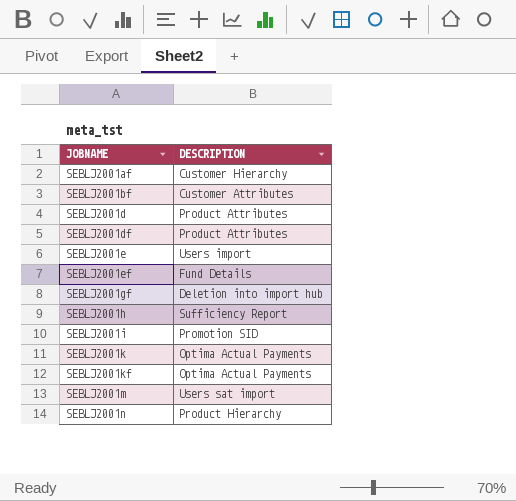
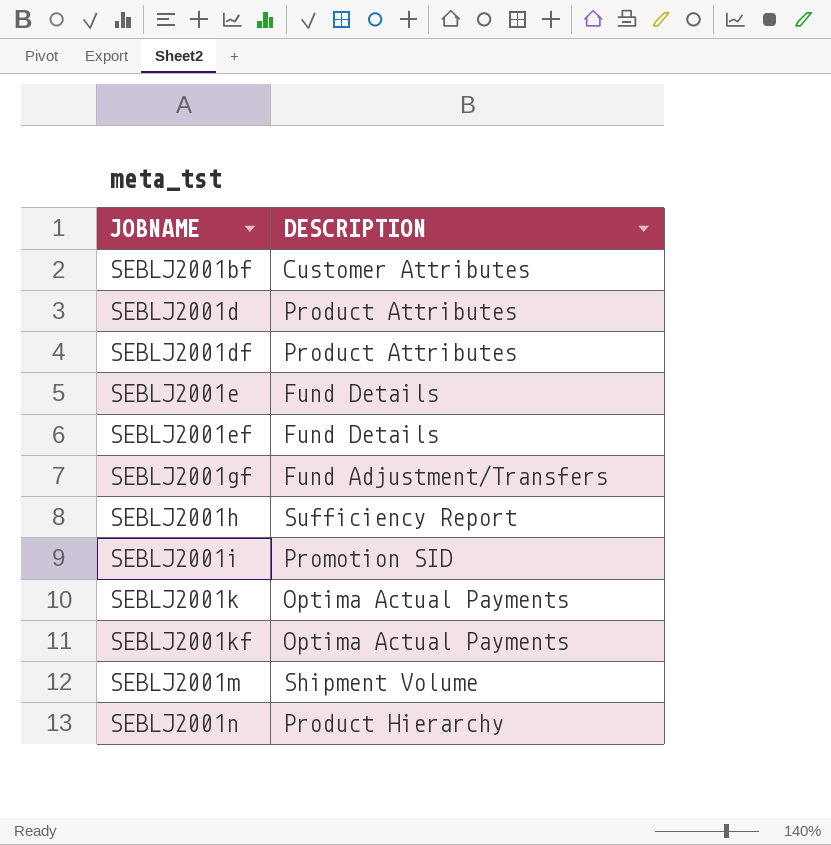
row SEBLJ2001af: Customer Hierarchy -> none
SEBLJ2001e | DESCRIPTION: Users import -> Fund Details
SEBLJ2001gf | DESCRIPTION: Deletion into import hub -> Fund Adjustment/Transfers
SEBLJ2001m | DESCRIPTION: Users sat import -> Shipment Volume

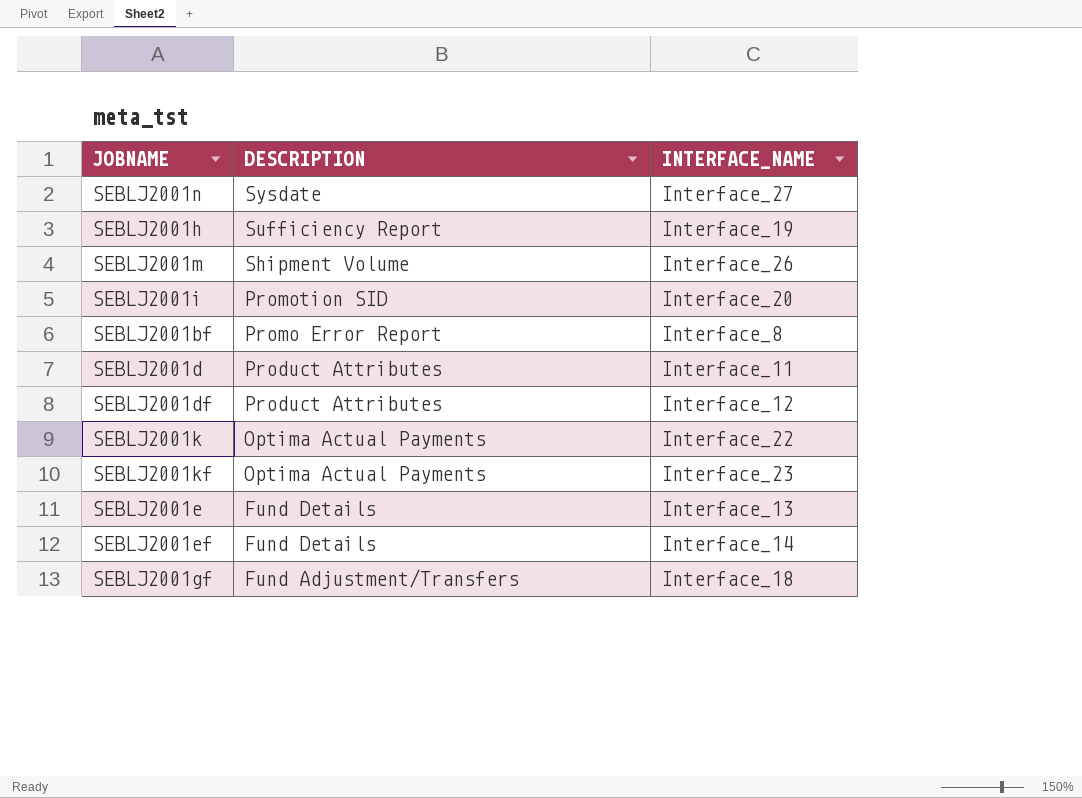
row order: JOBNAME ascending -> DESCRIPTION descending
column INTERFACE_NAME | position: none -> 3
SEBLJ2001n | DESCRIPTION: Product Hierarchy -> Sysdate
SEBLJ2001bf | DESCRIPTION: Customer Attributes -> Promo Error Report

